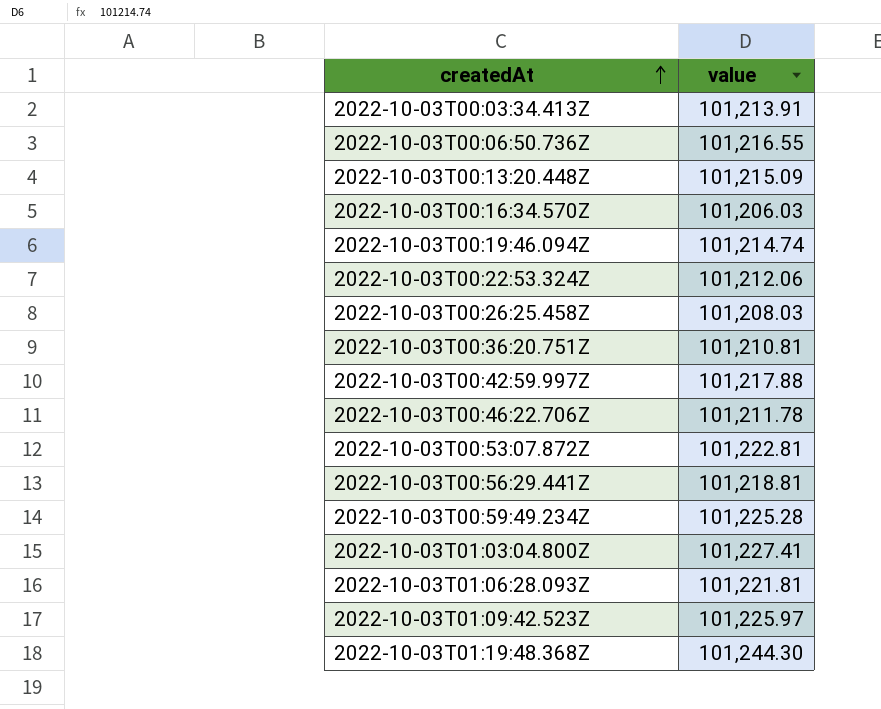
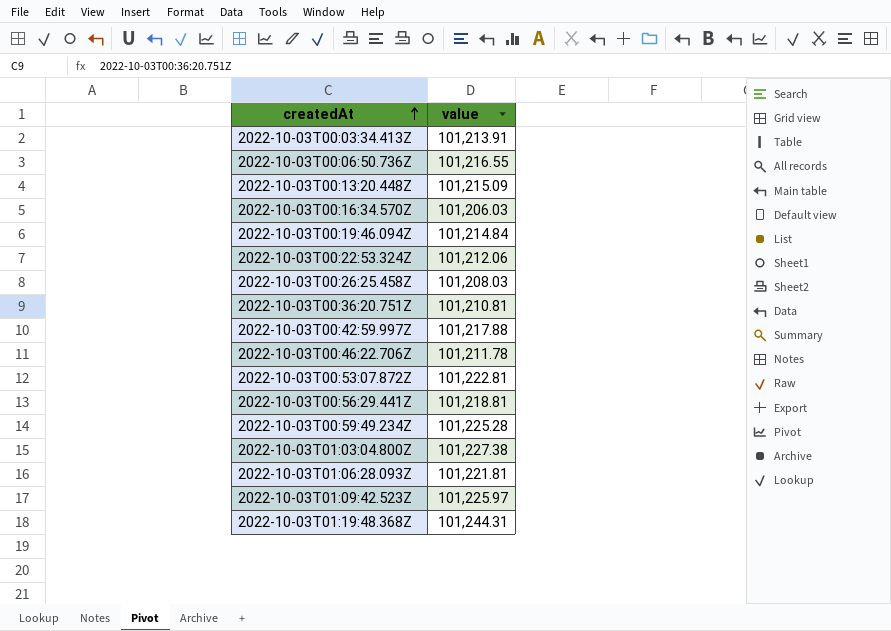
2022-10-03T00:19:46.094Z | value: 101,214.74 -> 101,214.84
2022-10-03T01:03:04.800Z | value: 101,227.41 -> 101,227.38
2022-10-03T01:19:48.368Z | value: 101,244.30 -> 101,244.31

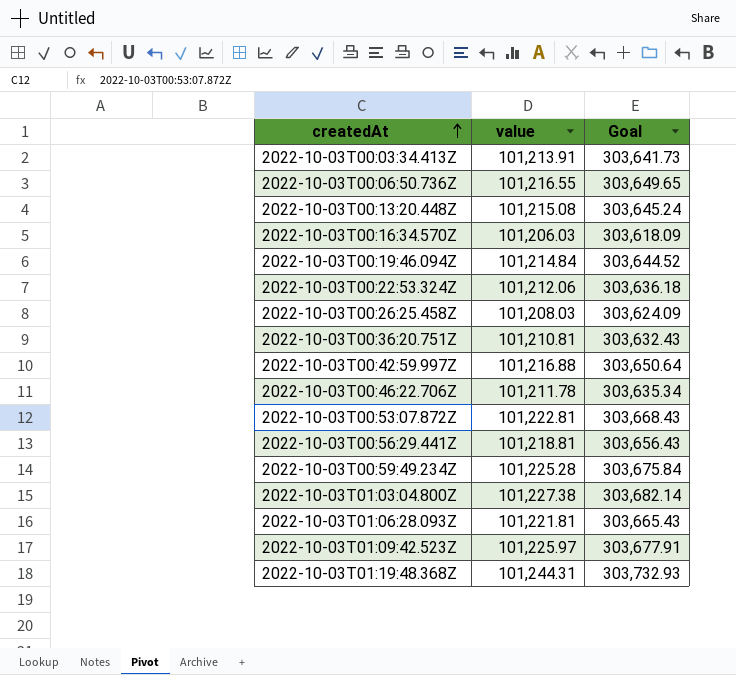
column Goal | formula: none -> [value] * 3
2022-10-03T00:13:20.448Z | value: 101,215.09 -> 101,215.08
2022-10-03T00:42:59.997Z | value: 101,217.88 -> 101,216.88

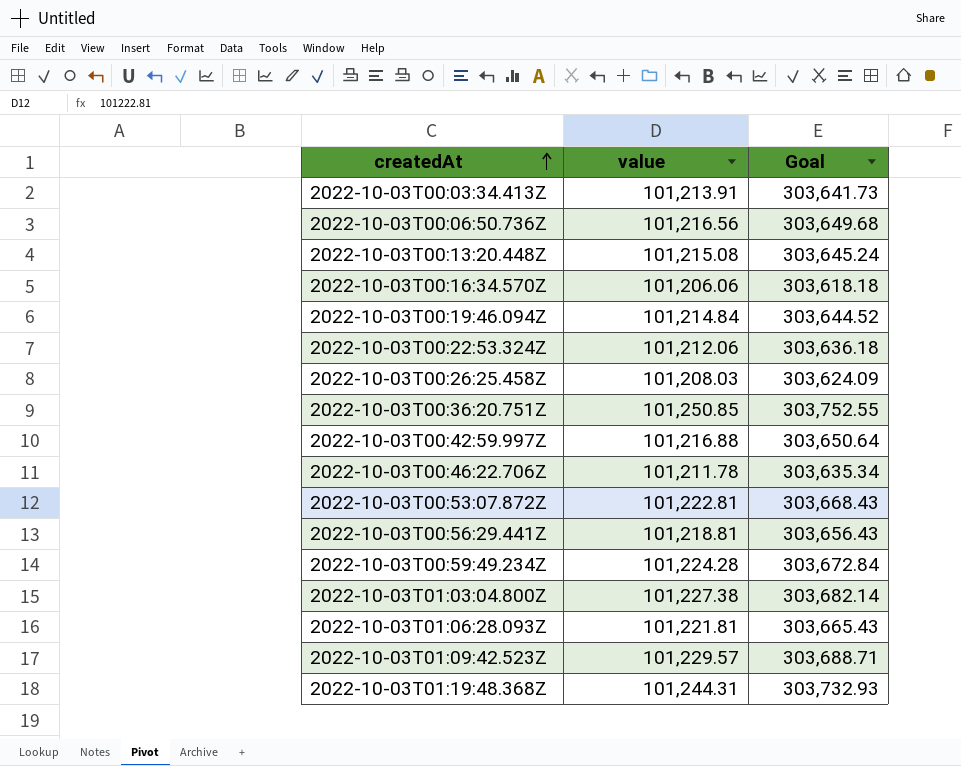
2022-10-03T00:06:50.736Z | value: 101,216.55 -> 101,216.56
2022-10-03T00:06:50.736Z | Goal: 303,649.65 -> 303,649.68
2022-10-03T00:16:34.570Z | value: 101,206.03 -> 101,206.06
2022-10-03T00:16:34.570Z | Goal: 303,618.09 -> 303,618.18
2022-10-03T00:36:20.751Z | value: 101,210.81 -> 101,250.85
2022-10-03T00:36:20.751Z | Goal: 303,632.43 -> 303,752.55
2022-10-03T00:59:49.234Z | value: 101,225.28 -> 101,224.28
2022-10-03T00:59:49.234Z | Goal: 303,675.84 -> 303,672.84
2022-10-03T01:09:42.523Z | value: 101,225.97 -> 101,229.57
2022-10-03T01:09:42.523Z | Goal: 303,677.91 -> 303,688.71

